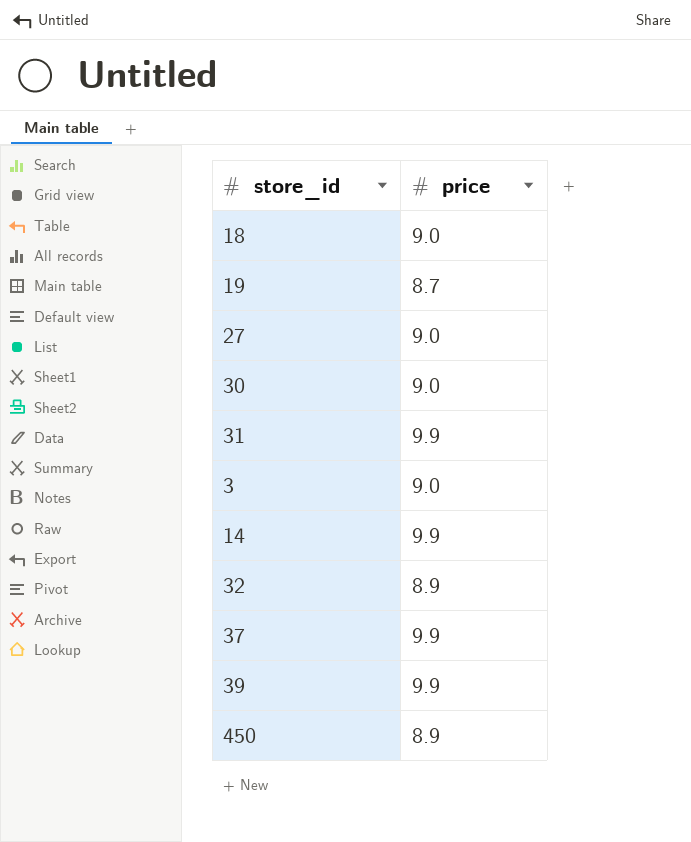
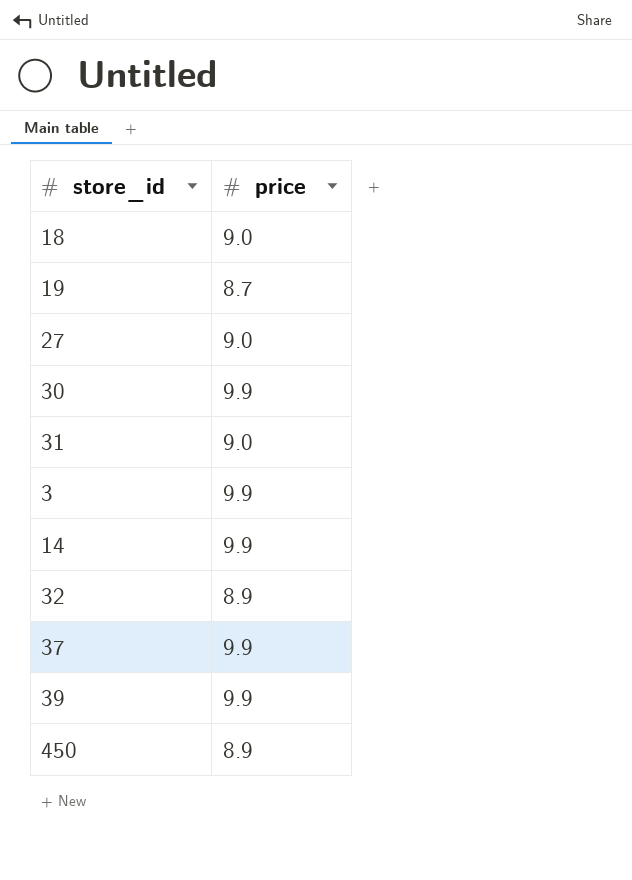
30 | price: 9.0 -> 9.9
31 | price: 9.9 -> 9.0
3 | price: 9.0 -> 9.9

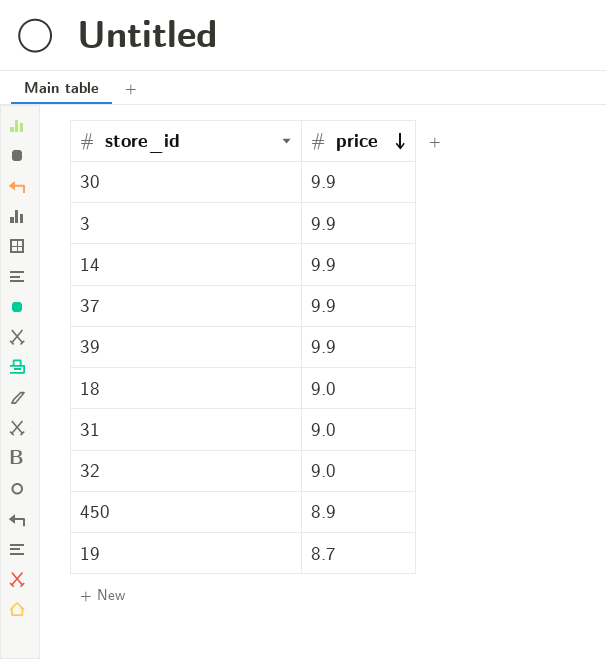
row order: none -> price descending
row 27: 9.0 -> none
32 | price: 8.9 -> 9.0

